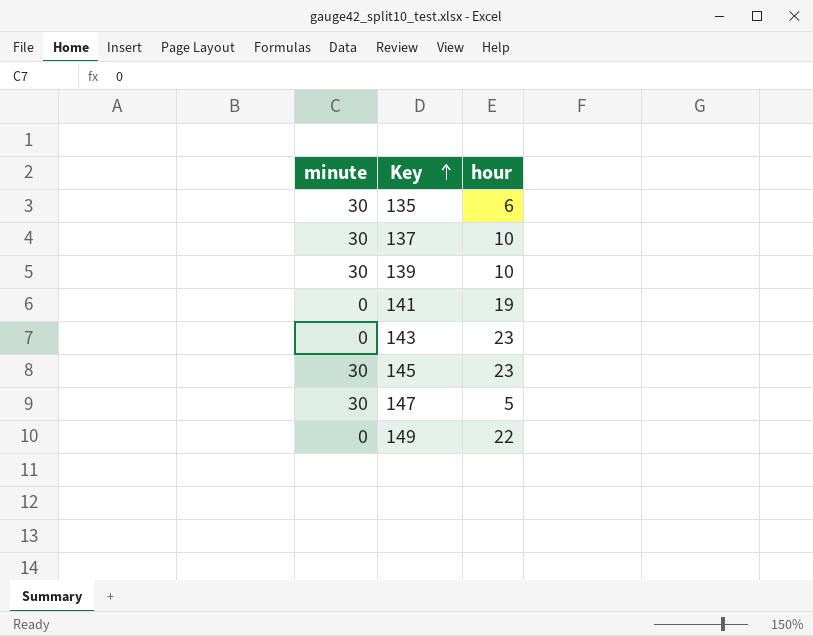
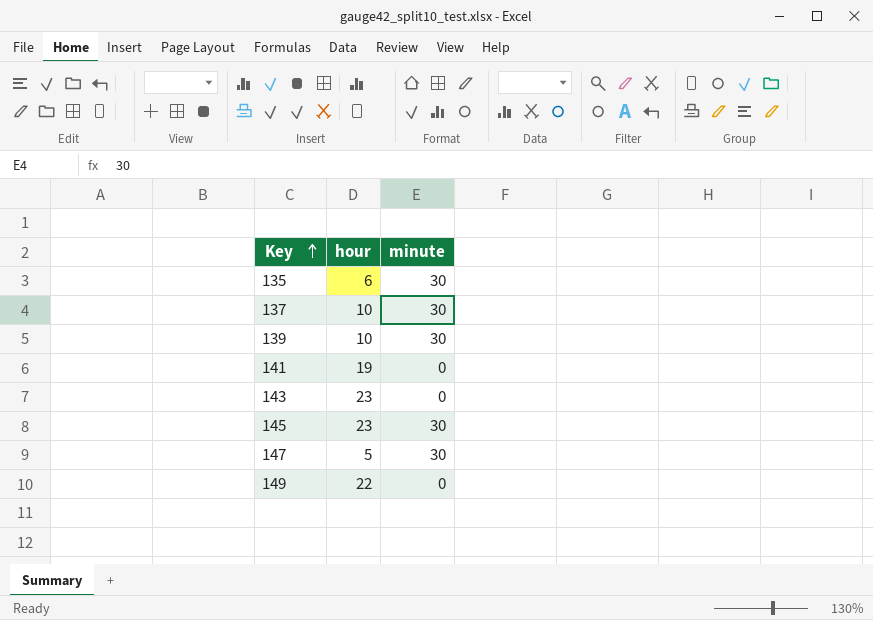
column minute | position: 1 -> 3

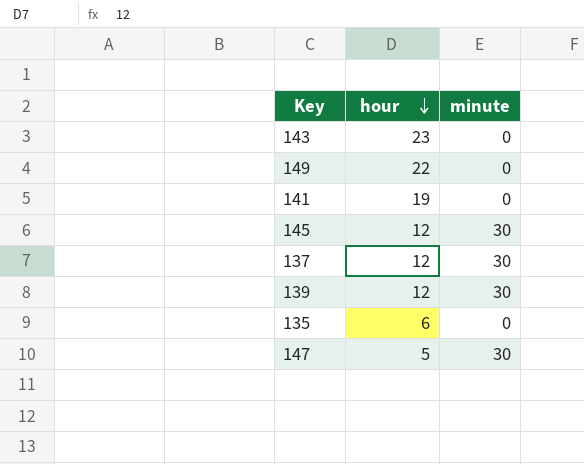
row order: Key ascending -> hour descending
145 | hour: 23 -> 12
137 | hour: 10 -> 12
139 | hour: 10 -> 12
135 | minute: 30 -> 0

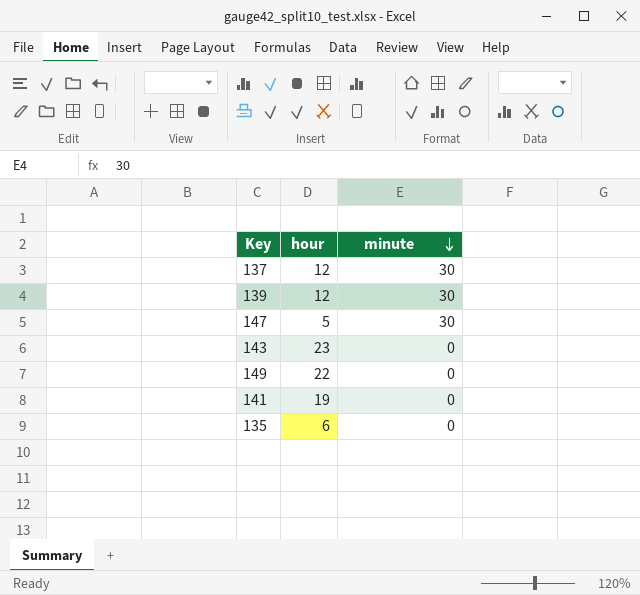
row order: hour descending -> minute descending
row 145: 12 | 30 -> none

